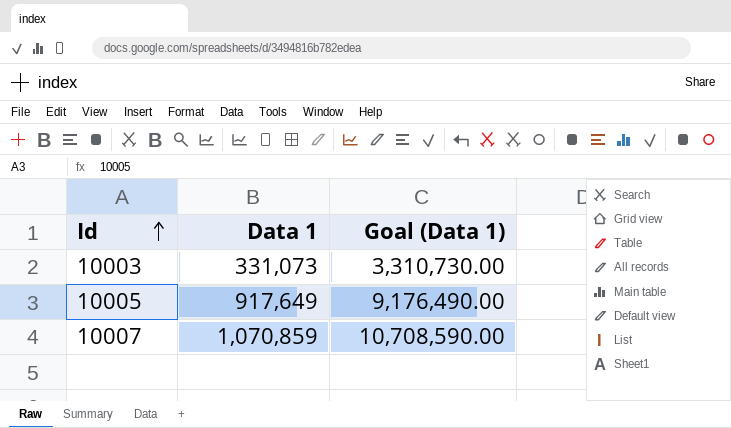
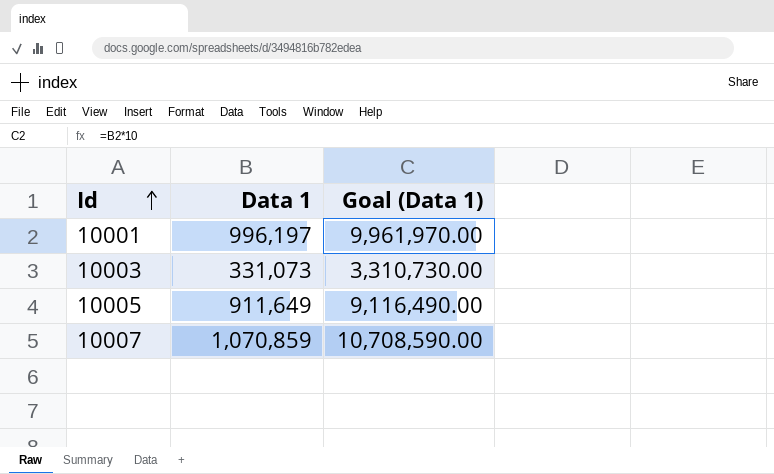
row 10001: none -> 996,197 | 9,961,970.00
10005 | Data 1: 917,649 -> 911,649
10005 | Goal (Data 1): 9,176,490.00 -> 9,116,490.00

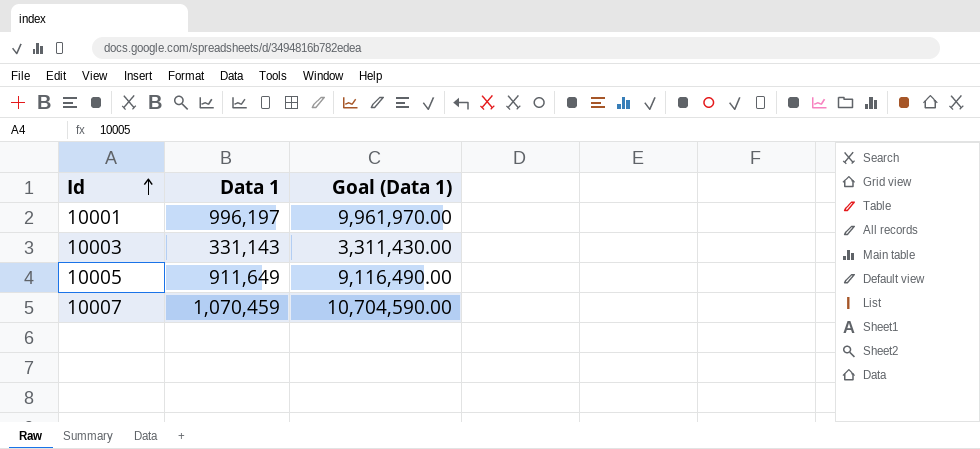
10003 | Data 1: 331,073 -> 331,143
10003 | Goal (Data 1): 3,310,730.00 -> 3,311,430.00
10007 | Data 1: 1,070,859 -> 1,070,459
10007 | Goal (Data 1): 10,708,590.00 -> 10,704,590.00

